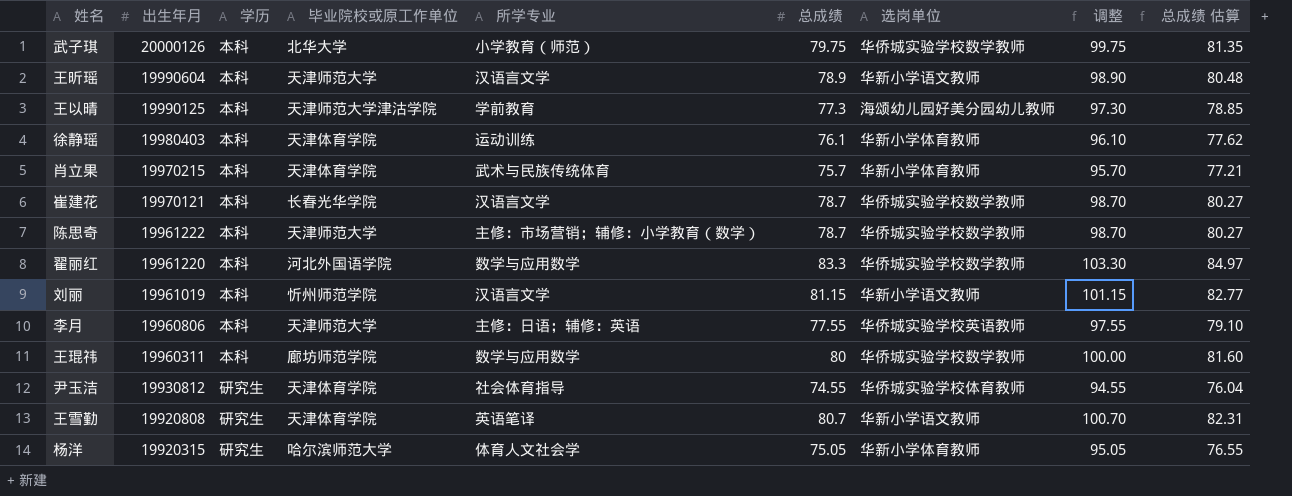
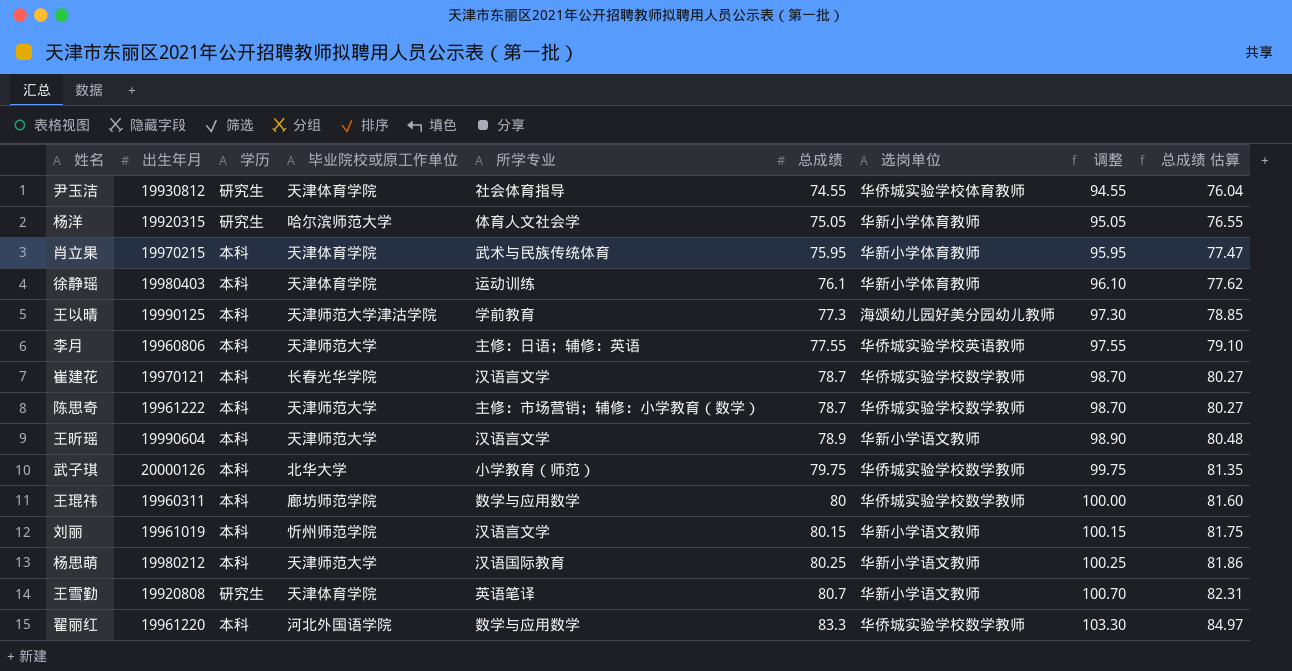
row order: 出生年月 descending -> 总成绩 ascending
肖立果 | 总成绩: 75.7 -> 75.95
肖立果 | 调整: 95.70 -> 95.95
肖立果 | 总成绩 估算: 77.21 -> 77.47
刘丽 | 总成绩: 81.15 -> 80.15
刘丽 | 调整: 101.15 -> 100.15
刘丽 | 总成绩 估算: 82.77 -> 81.75
row 杨思萌: none -> 19980212 | 本科 | 天津师范大学 | 汉语国际教育 | 80.25 | 华新小学语文教师 | 100.25 | 81.86

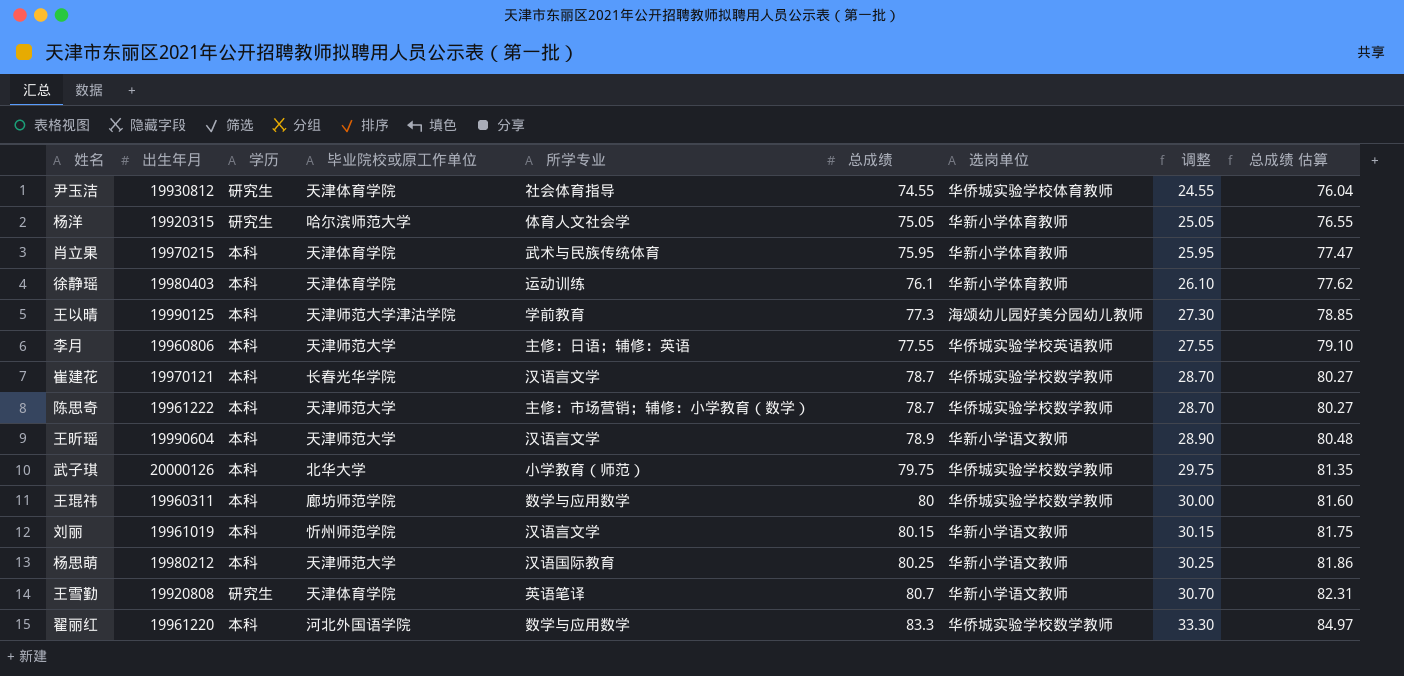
column 调整 | formula: [总成绩] + 20 -> [总成绩] - 50

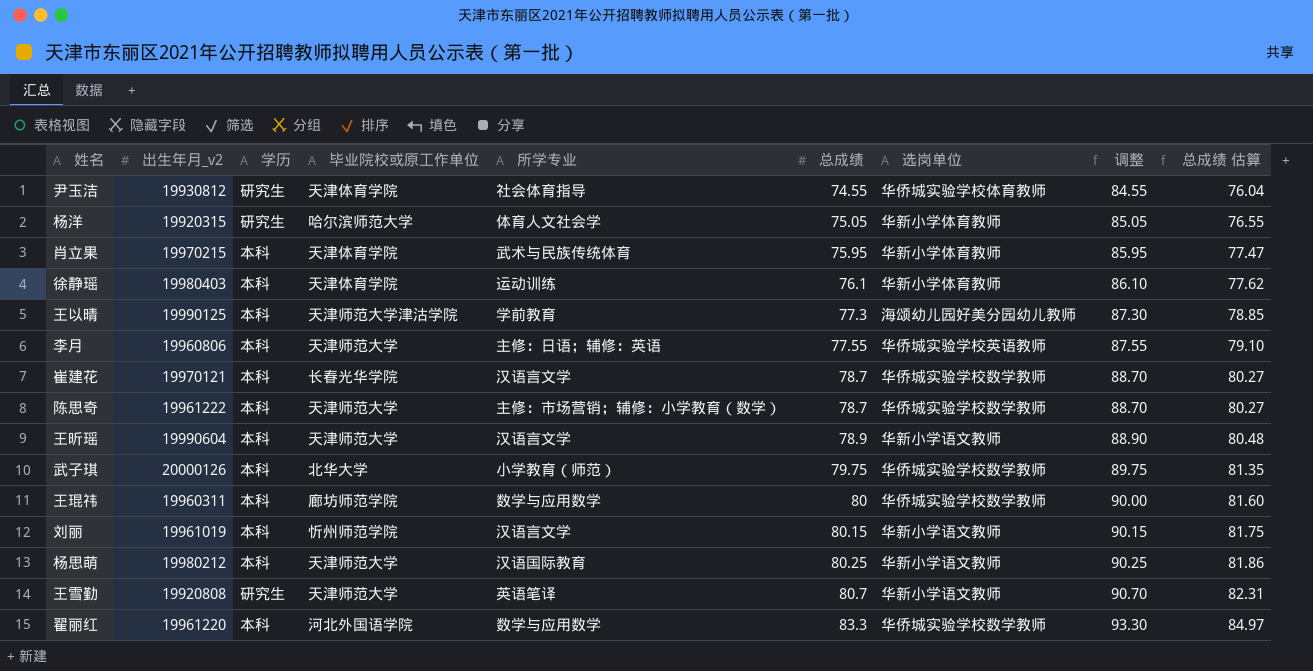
column name: 出生年月 -> 出生年月_v2
column 调整 | formula: [总成绩] - 50 -> [总成绩] + 10
王雪勤 | 毕业院校或原工作单位: 天津体育学院 -> 天津师范大学

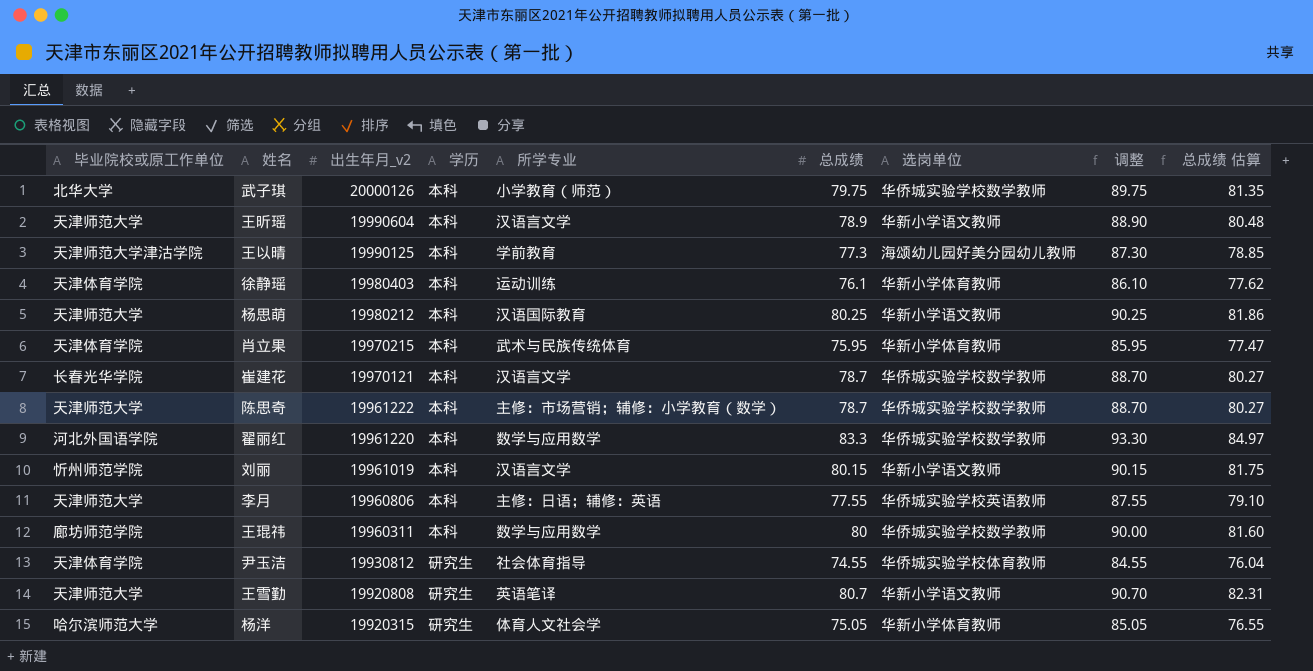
row order: 总成绩 ascending -> 出生年月_v2 descending
column 毕业院校或原工作单位 | position: 4 -> 1

